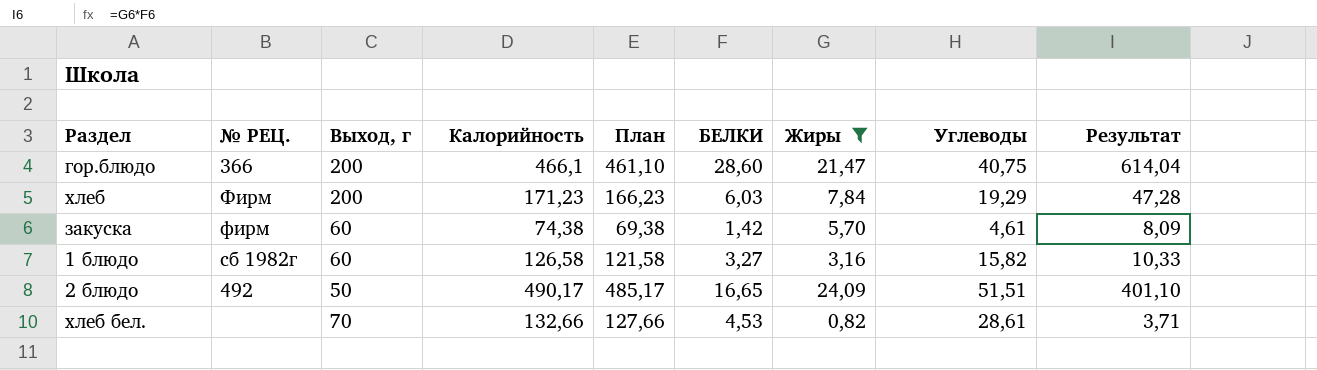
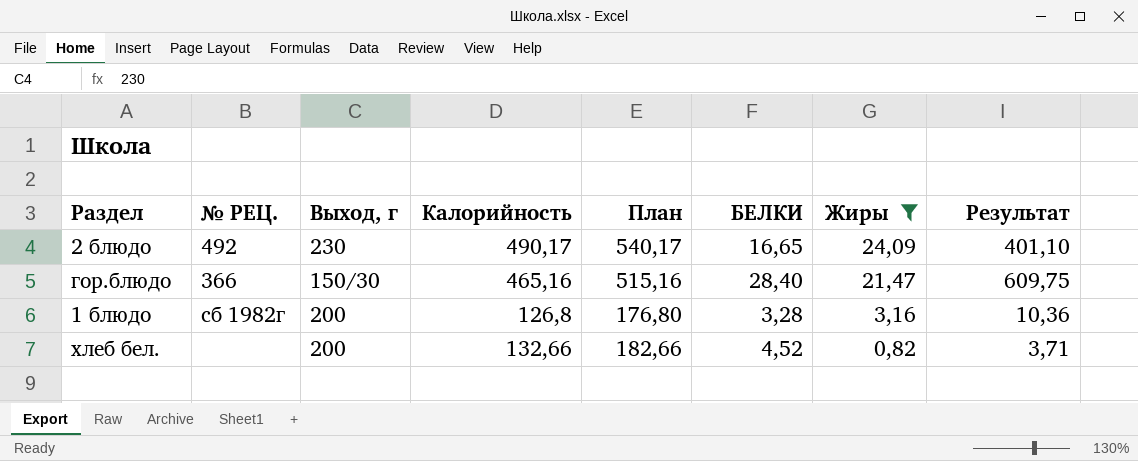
row order: none -> Жиры descending
column Углеводы | position: 8 -> none
column План | formula: [Калорийность] - 5 -> [Калорийность] + 50
row хлеб: Фирм | 200 | 171,23 | 166,23 | 6,03 | 7,84 | 19,29 | 47,28 -> none
row закуска: фирм | 60 | 74,38 | 69,38 | 1,42 | 5,70 | 4,61 | 8,09 -> none
2 блюдо | Выход, г: 50 -> 230
гор.блюдо | Выход, г: 200 -> 150/30
гор.блюдо | Калорийность: 466,1 -> 465,16
гор.блюдо | БЕЛКИ: 28,60 -> 28,40
гор.блюдо | Результат: 614,04 -> 609,75
1 блюдо | Выход, г: 60 -> 200
1 блюдо | Калорийность: 126,58 -> 126,8
1 блюдо | БЕЛКИ: 3,27 -> 3,28
1 блюдо | Результат: 10,33 -> 10,36
хлеб бел. | Выход, г: 70 -> 200
хлеб бел. | БЕЛКИ: 4,53 -> 4,52

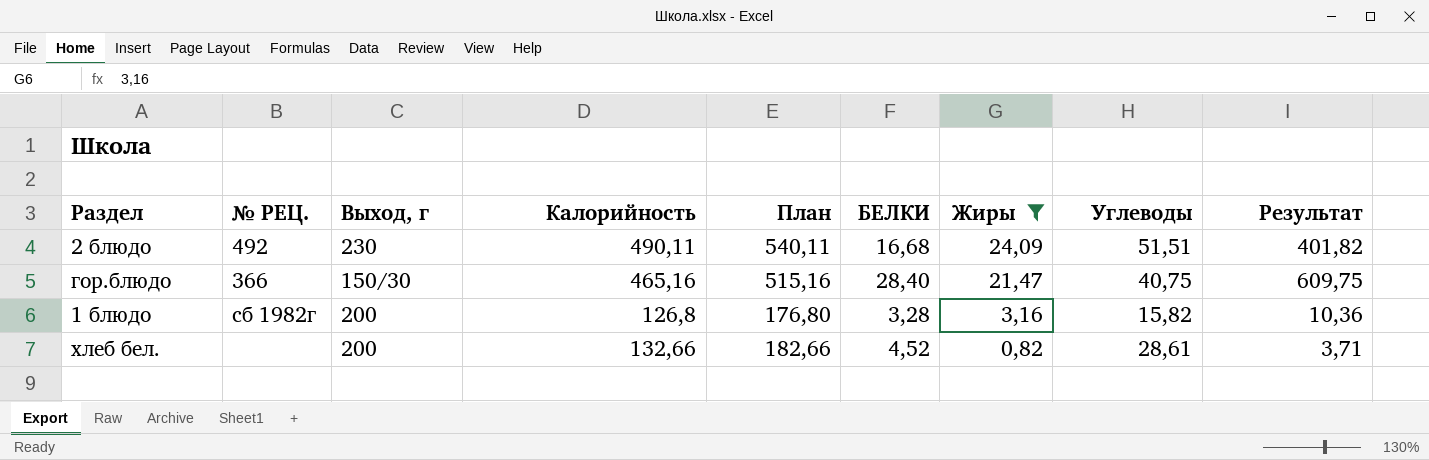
column Углеводы | position: none -> 8
2 блюдо | Калорийность: 490,17 -> 490,11
2 блюдо | План: 540,17 -> 540,11
2 блюдо | БЕЛКИ: 16,65 -> 16,68
2 блюдо | Результат: 401,10 -> 401,82

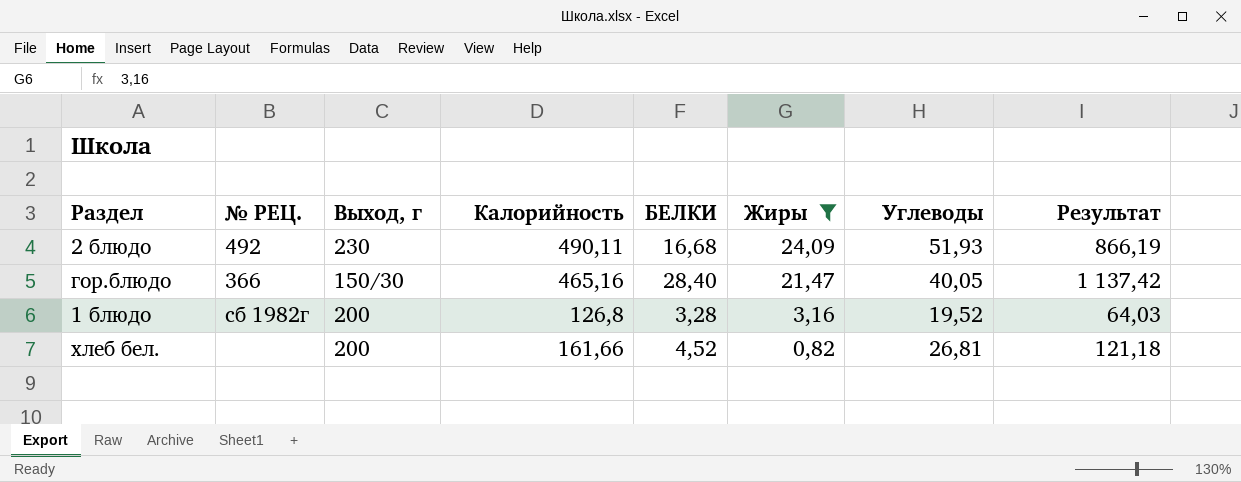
column План | formula: [Калорийность] + 50 -> none
column Результат | formula: [БЕЛКИ] * [Жиры] -> [БЕЛКИ] * [Углеводы]
2 блюдо | Углеводы: 51,51 -> 51,93
гор.блюдо | Углеводы: 40,75 -> 40,05
1 блюдо | Углеводы: 15,82 -> 19,52
хлеб бел. | Калорийность: 132,66 -> 161,66
хлеб бел. | Углеводы: 28,61 -> 26,81

